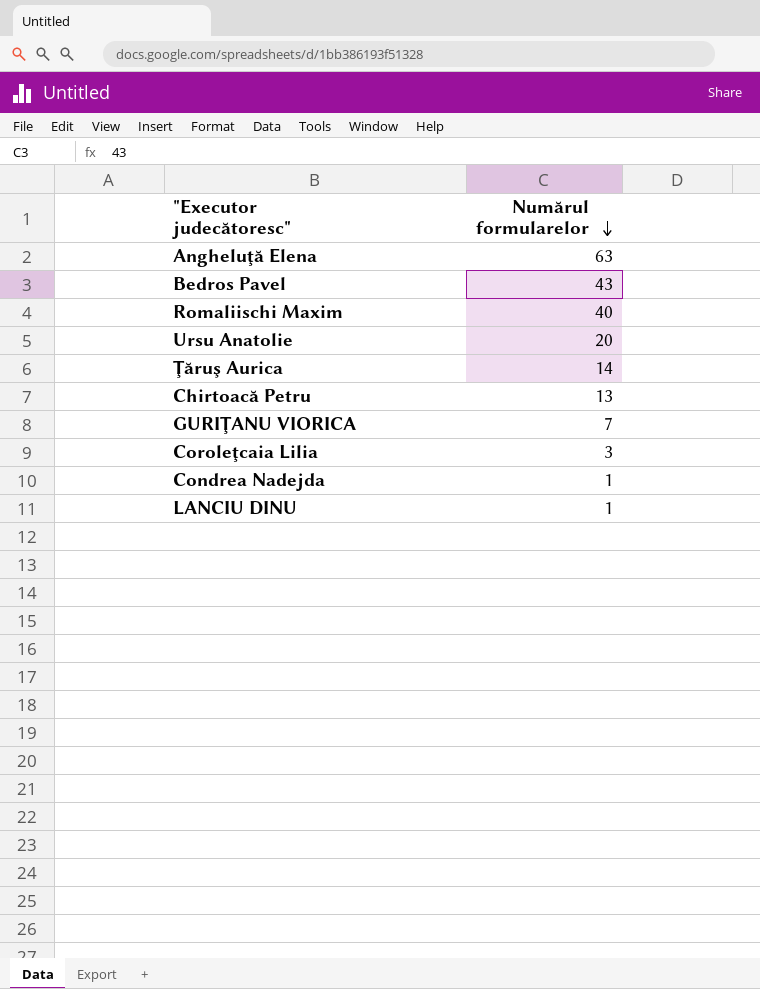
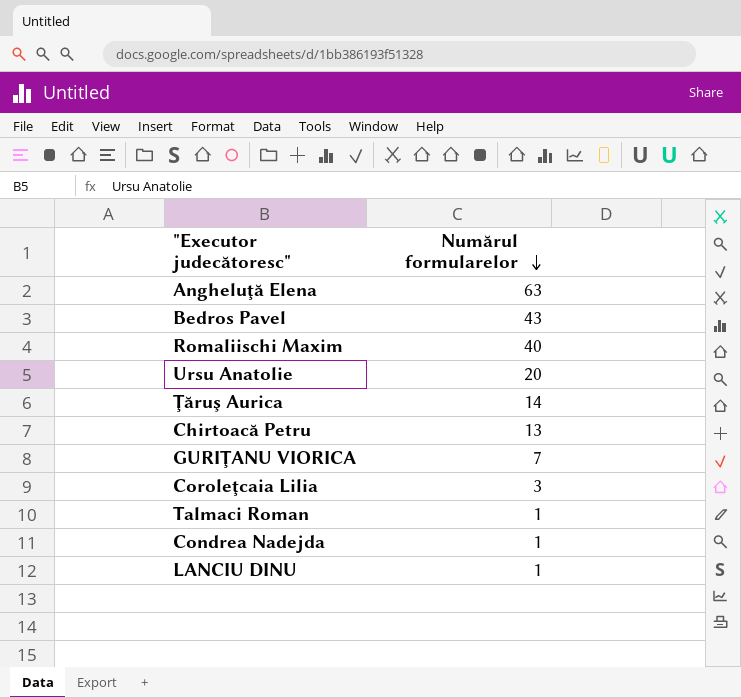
row Talmaci Roman: none -> 1

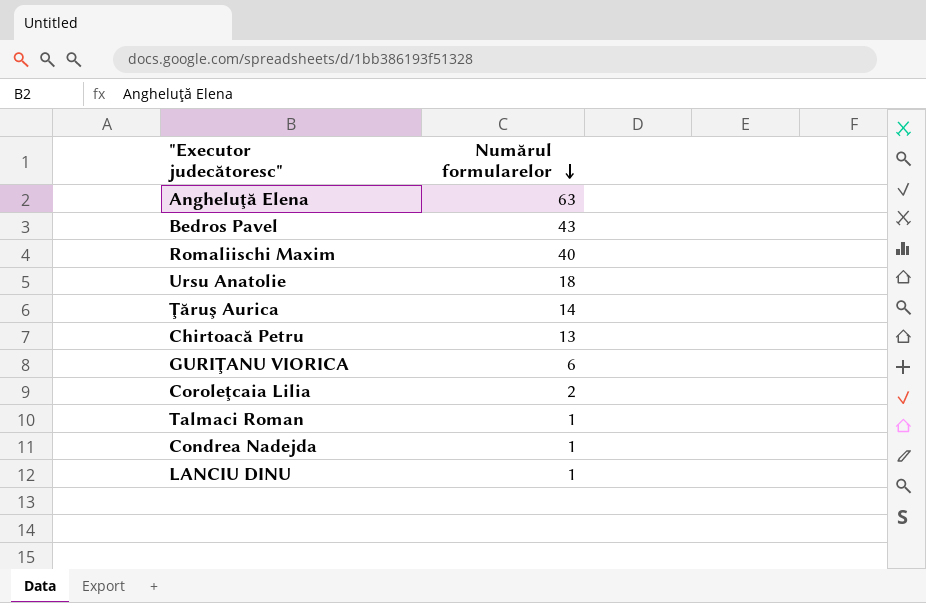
Ursu Anatolie | Numărul formularelor: 20 -> 18
GURIŢANU VIORICA | Numărul formularelor: 7 -> 6
Coroleţcaia Lilia | Numărul formularelor: 3 -> 2

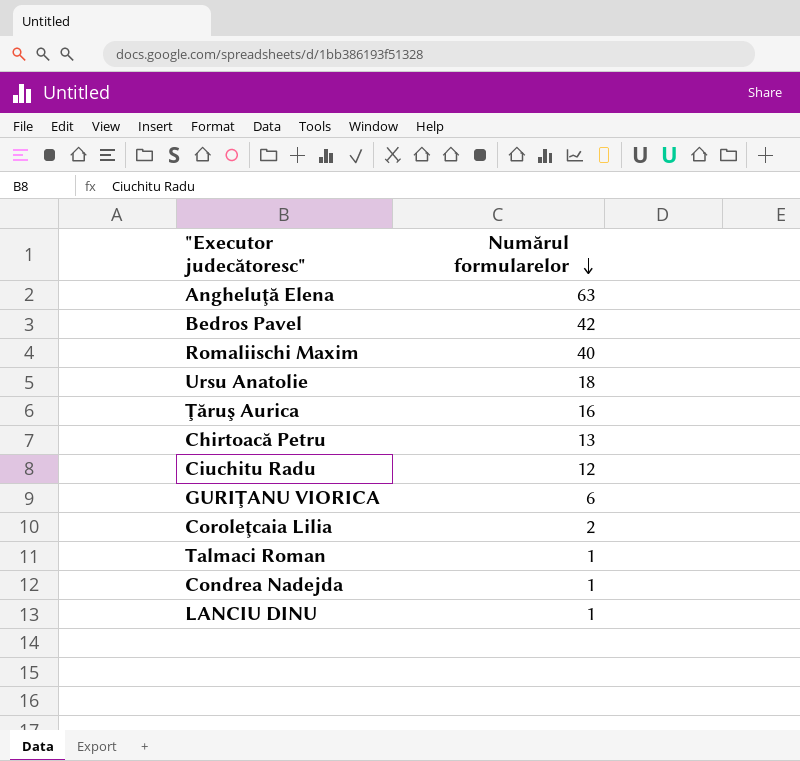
Bedros Pavel | Numărul formularelor: 43 -> 42
Ţăruş Aurica | Numărul formularelor: 14 -> 16
row Ciuchitu Radu: none -> 12

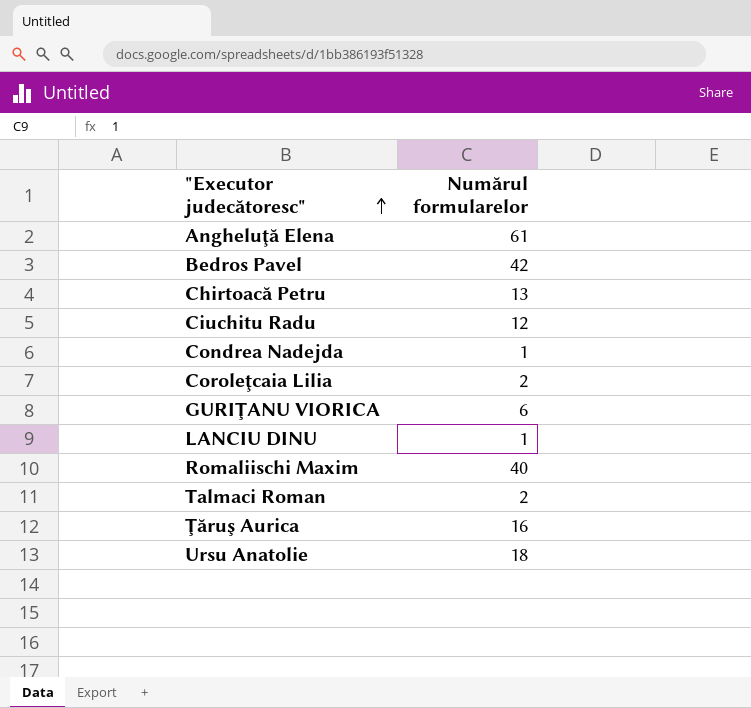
row order: Numărul formularelor descending -> "Executor judecătoresc" ascending
Angheluţă Elena | Numărul formularelor: 63 -> 61
Talmaci Roman | Numărul formularelor: 1 -> 2

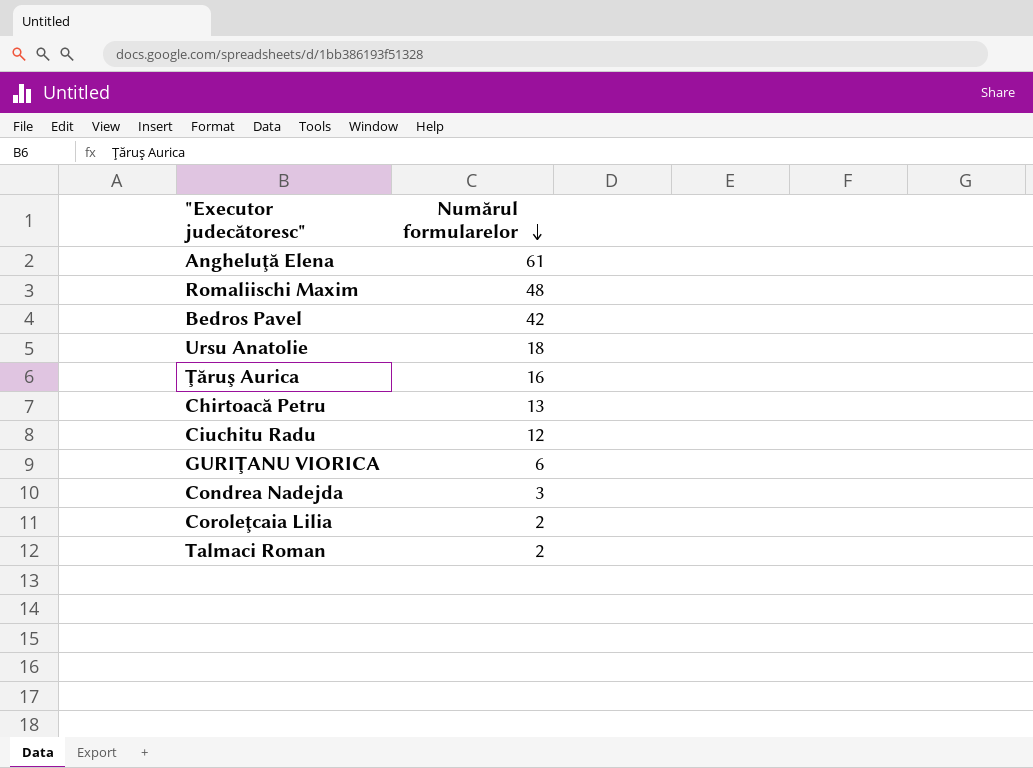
row order: "Executor judecătoresc" ascending -> Numărul formularelor descending
row LANCIU DINU: 1 -> none
Romaliischi Maxim | Numărul formularelor: 40 -> 48
Condrea Nadejda | Numărul formularelor: 1 -> 3

